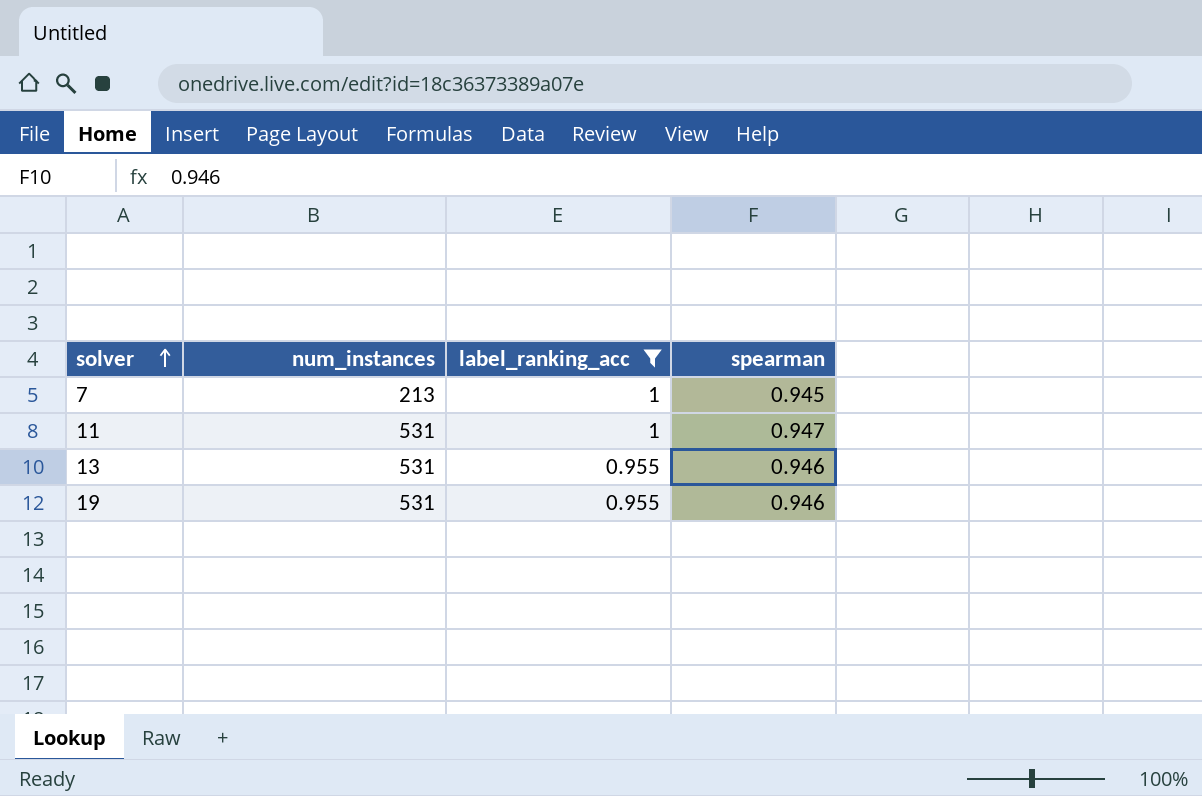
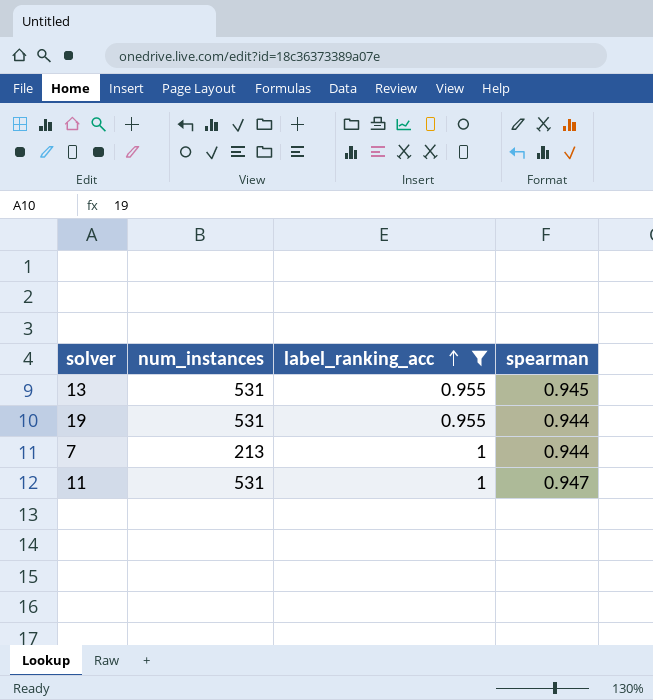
row order: solver ascending -> label_ranking_acc ascending
13 | spearman: 0.946 -> 0.945
19 | spearman: 0.946 -> 0.944
7 | spearman: 0.945 -> 0.944

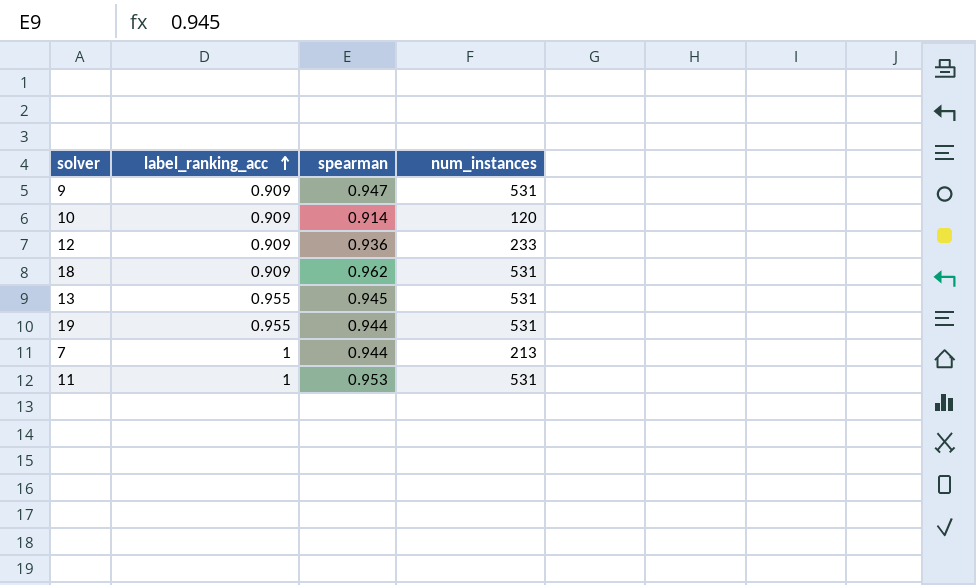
filter: label_ranking_acc != 0.909 -> none
column num_instances | position: 2 -> 4
11 | spearman: 0.947 -> 0.953

